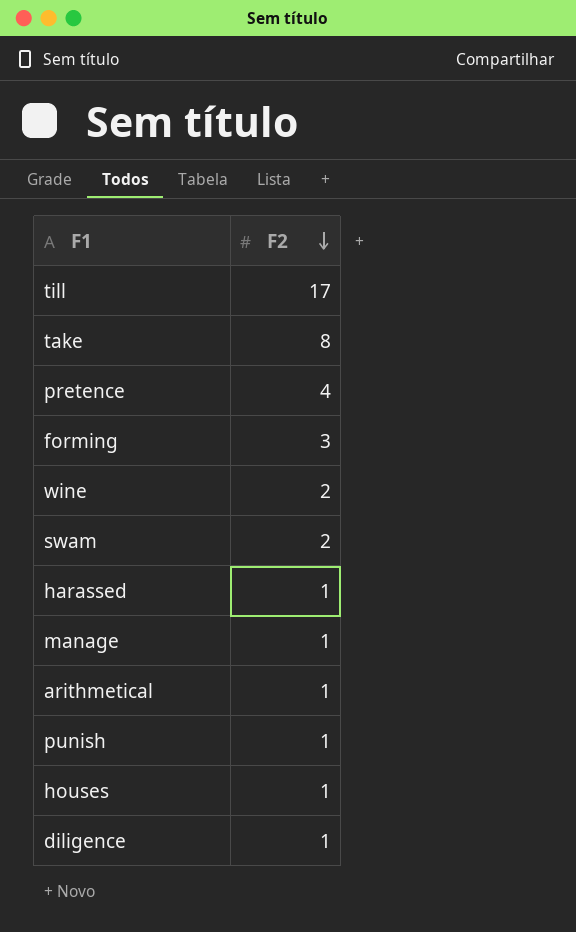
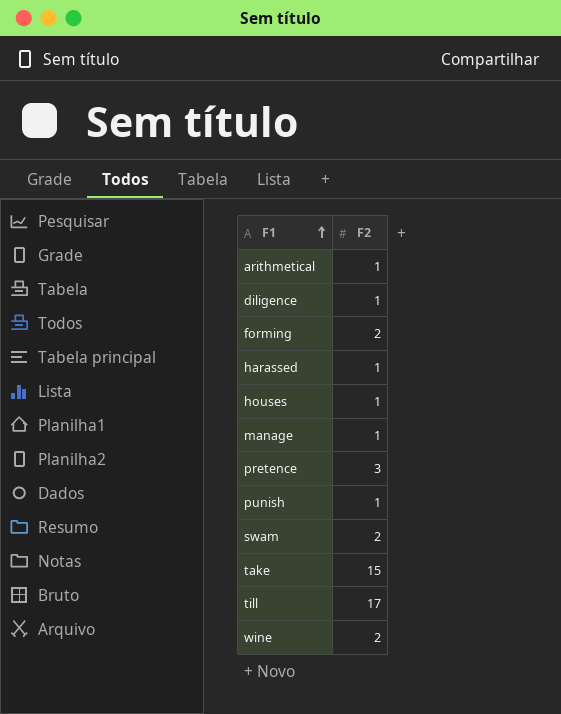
row order: F2 descending -> F1 ascending
forming | F2: 3 -> 2
pretence | F2: 4 -> 3
take | F2: 8 -> 15

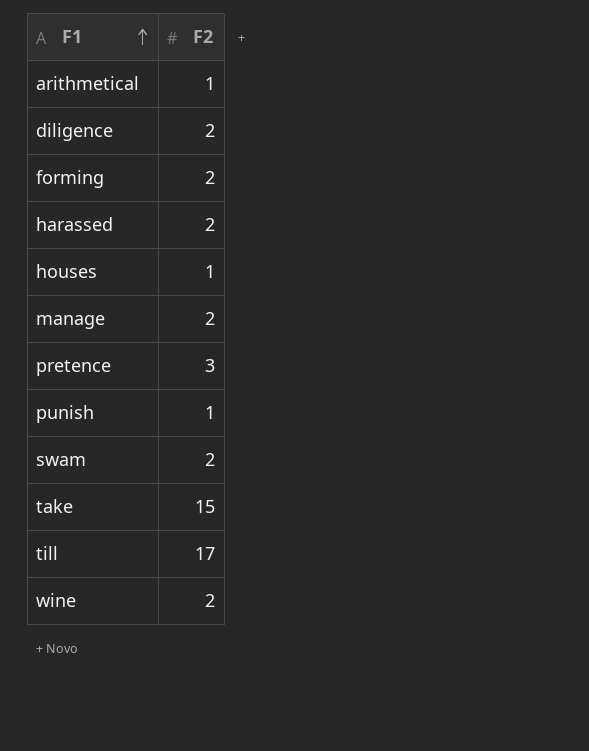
diligence | F2: 1 -> 2
harassed | F2: 1 -> 2
manage | F2: 1 -> 2

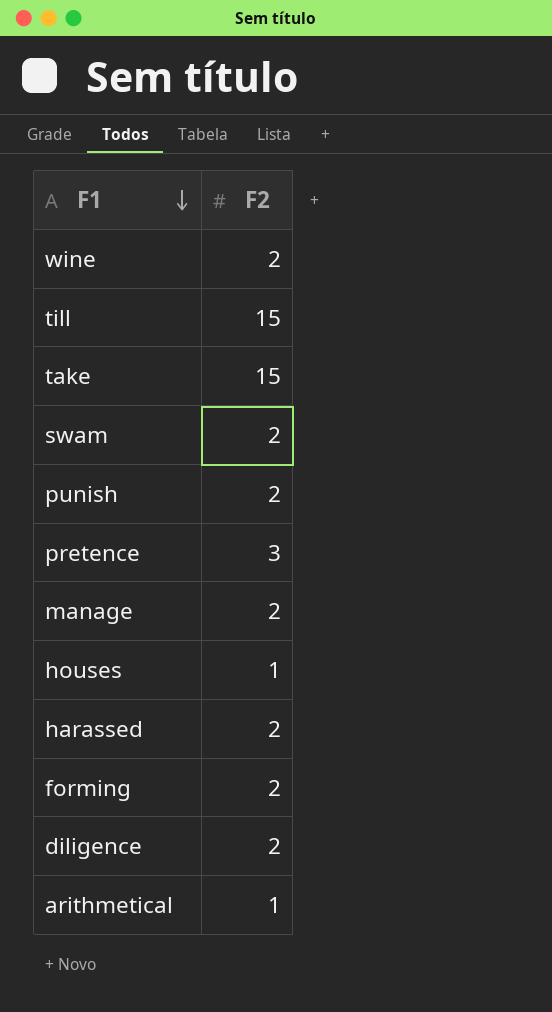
row order: F1 ascending -> F1 descending
till | F2: 17 -> 15
punish | F2: 1 -> 2

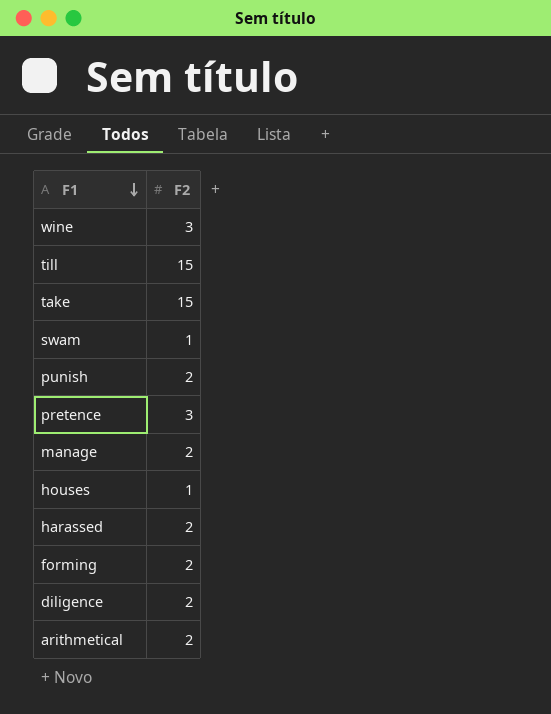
wine | F2: 2 -> 3
swam | F2: 2 -> 1
arithmetical | F2: 1 -> 2

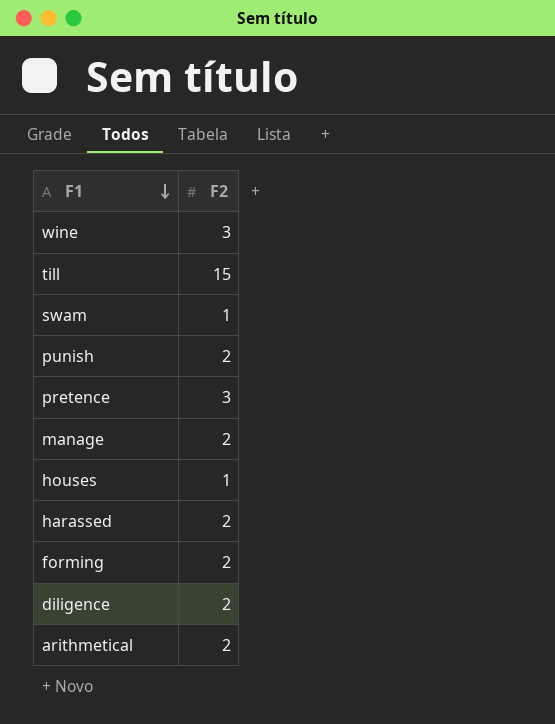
row take: 15 -> none

